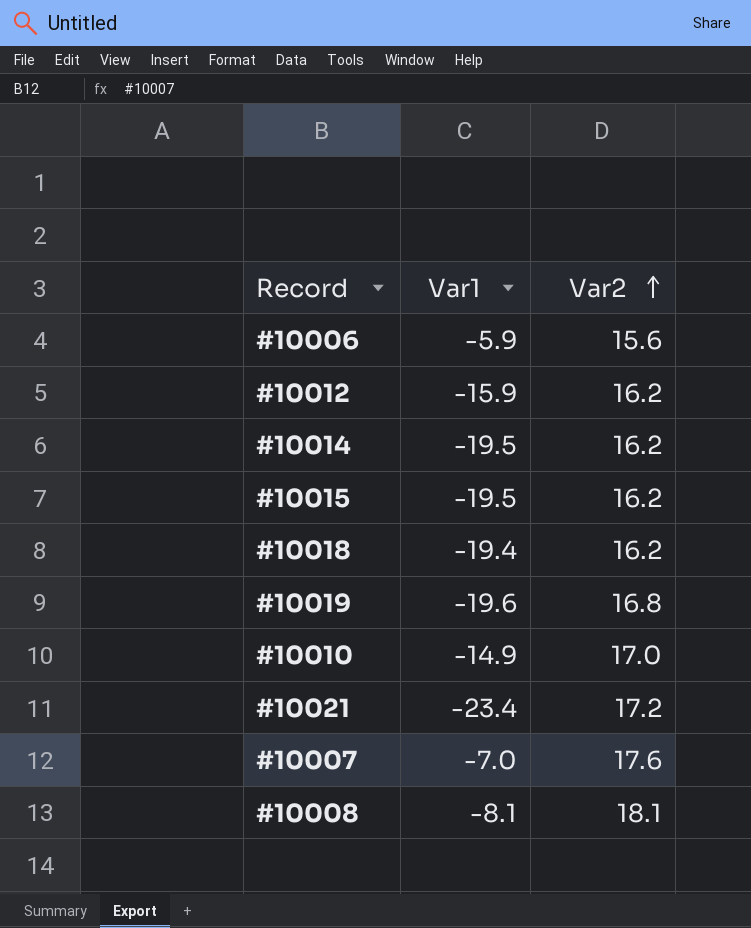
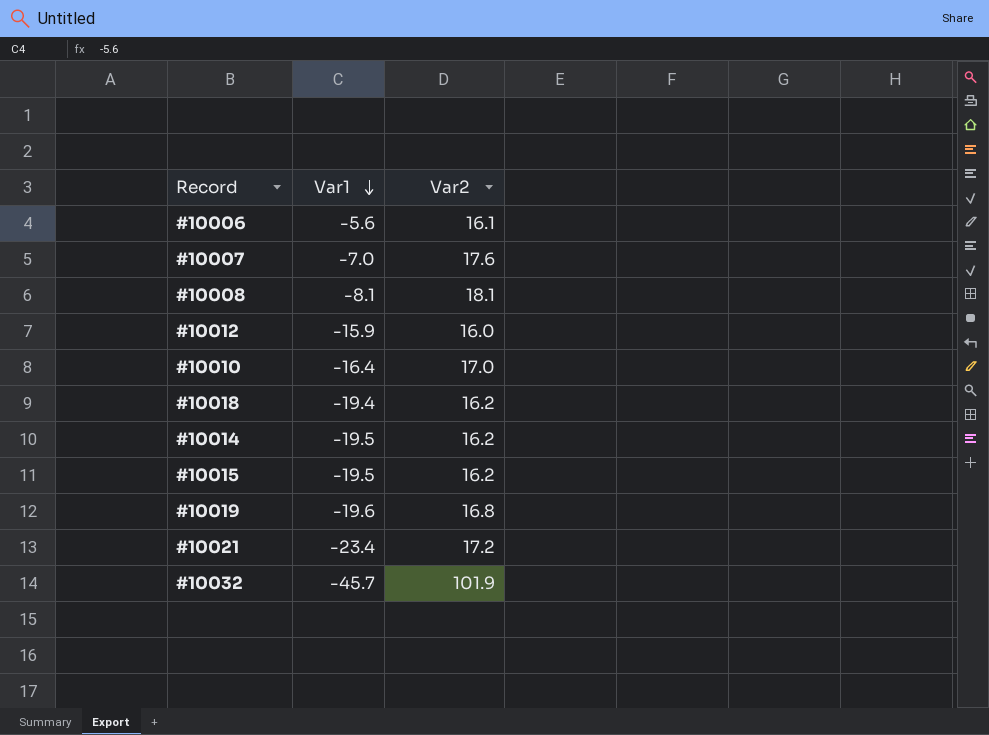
row order: Var2 ascending -> Var1 descending
#10006 | Var1: -5.9 -> -5.6
#10006 | Var2: 15.6 -> 16.1
#10012 | Var2: 16.2 -> 16.0
#10010 | Var1: -14.9 -> -16.4
row #10032: none -> -45.7 | 101.9

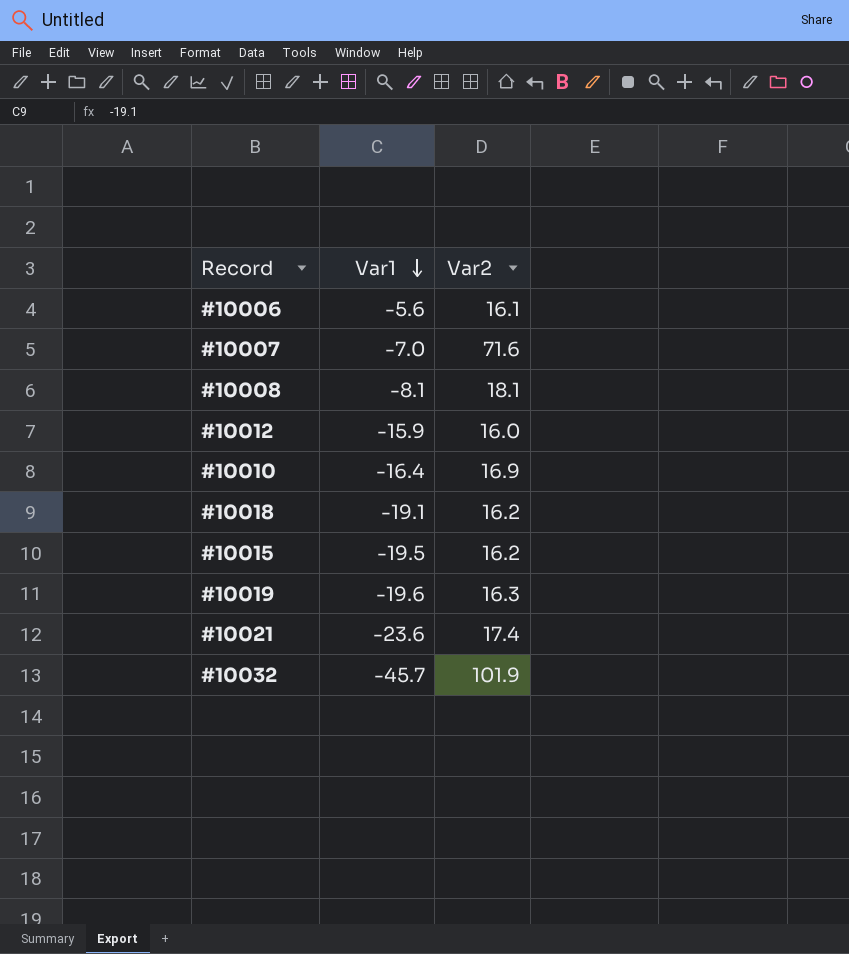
row #10014: -19.5 | 16.2 -> none
#10007 | Var2: 17.6 -> 71.6
#10010 | Var2: 17.0 -> 16.9
#10018 | Var1: -19.4 -> -19.1
#10019 | Var2: 16.8 -> 16.3
#10021 | Var1: -23.4 -> -23.6
#10021 | Var2: 17.2 -> 17.4

